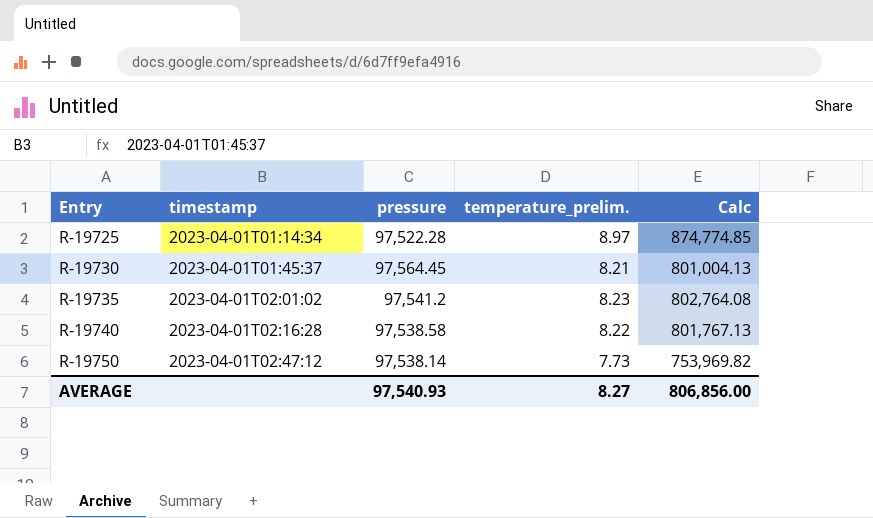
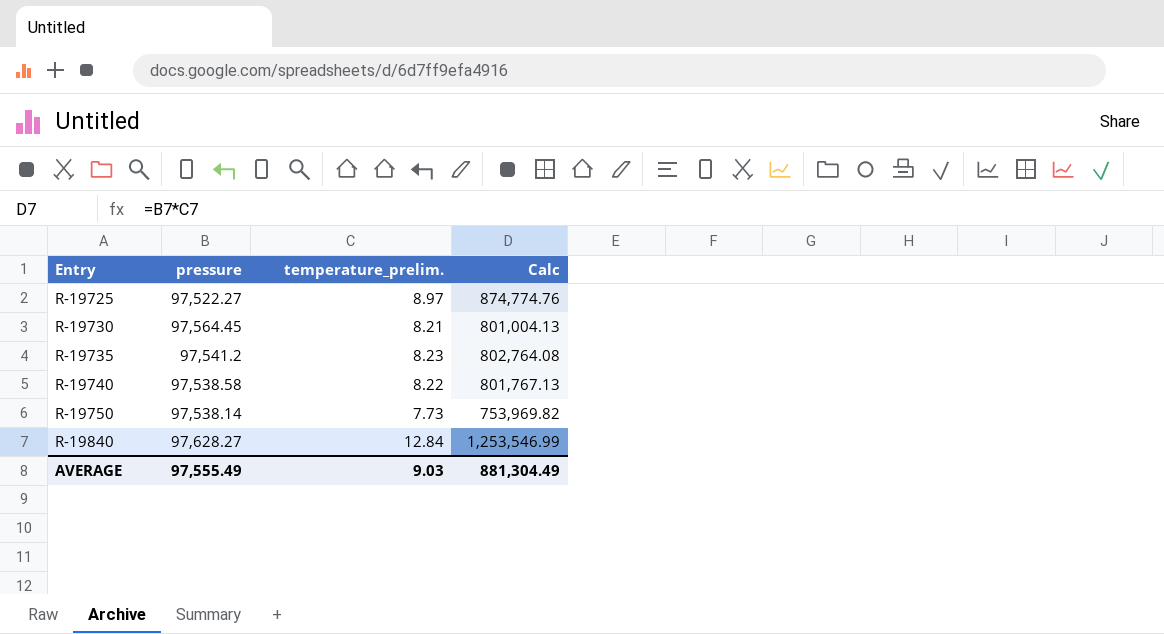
column timestamp | position: 2 -> none
R-19725 | pressure: 97,522.28 -> 97,522.27
R-19725 | Calc: 874,774.85 -> 874,774.76
row R-19840: none -> 97,628.27 | 12.84 | 1,253,546.99
AVERAGE | pressure: 97,540.93 -> 97,555.49
AVERAGE | temperature_prelim.: 8.27 -> 9.03
AVERAGE | Calc: 806,856.00 -> 881,304.49

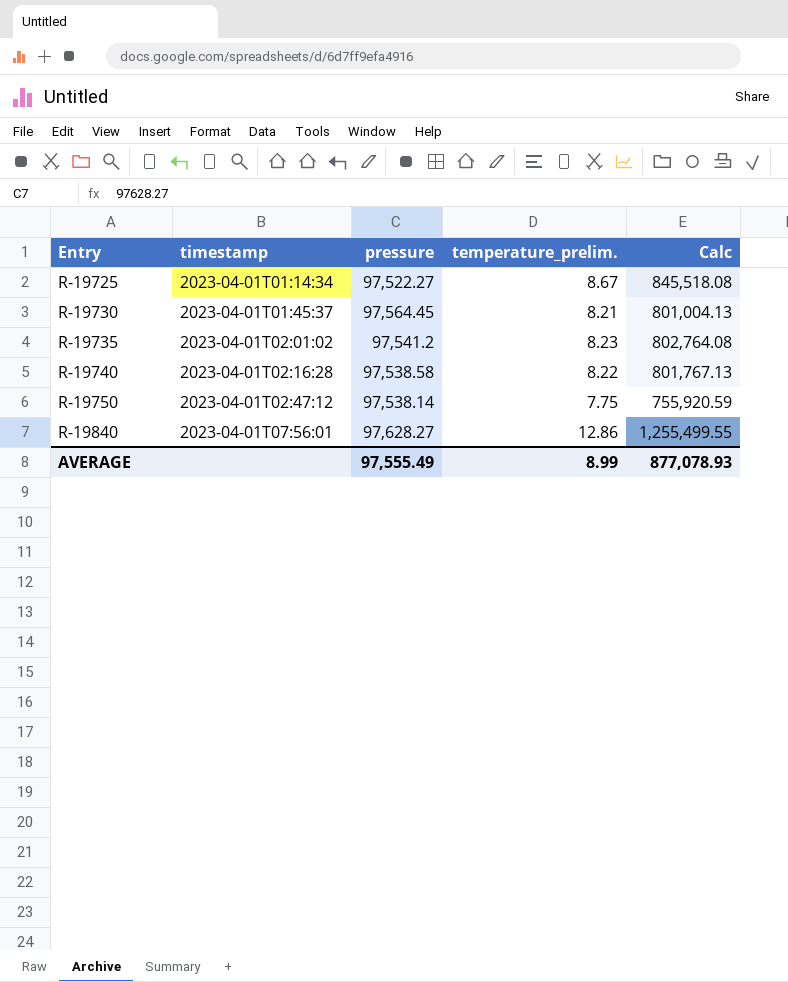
column timestamp | position: none -> 2
R-19725 | temperature_prelim.: 8.97 -> 8.67
R-19725 | Calc: 874,774.76 -> 845,518.08
R-19750 | temperature_prelim.: 7.73 -> 7.75
R-19750 | Calc: 753,969.82 -> 755,920.59
R-19840 | temperature_prelim.: 12.84 -> 12.86
R-19840 | Calc: 1,253,546.99 -> 1,255,499.55
AVERAGE | temperature_prelim.: 9.03 -> 8.99
AVERAGE | Calc: 881,304.49 -> 877,078.93

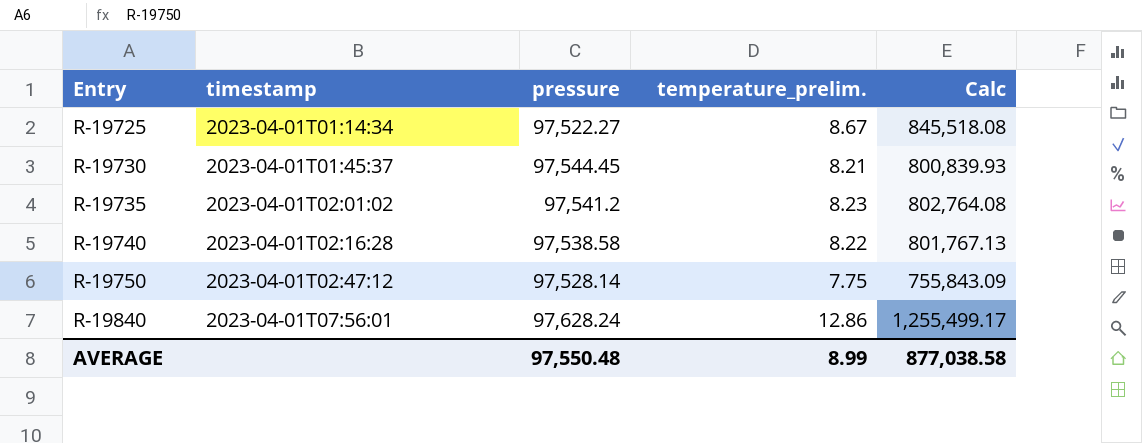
R-19730 | pressure: 97,564.45 -> 97,544.45
R-19730 | Calc: 801,004.13 -> 800,839.93
R-19750 | pressure: 97,538.14 -> 97,528.14
R-19750 | Calc: 755,920.59 -> 755,843.09
R-19840 | pressure: 97,628.27 -> 97,628.24
R-19840 | Calc: 1,255,499.55 -> 1,255,499.17
AVERAGE | pressure: 97,555.49 -> 97,550.48
AVERAGE | Calc: 877,078.93 -> 877,038.58

